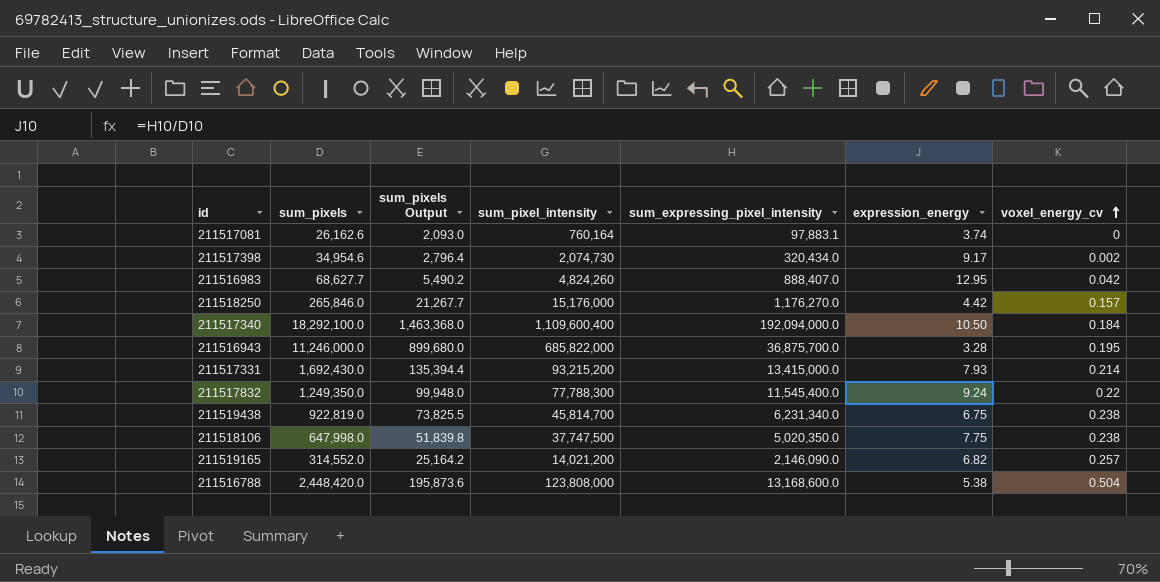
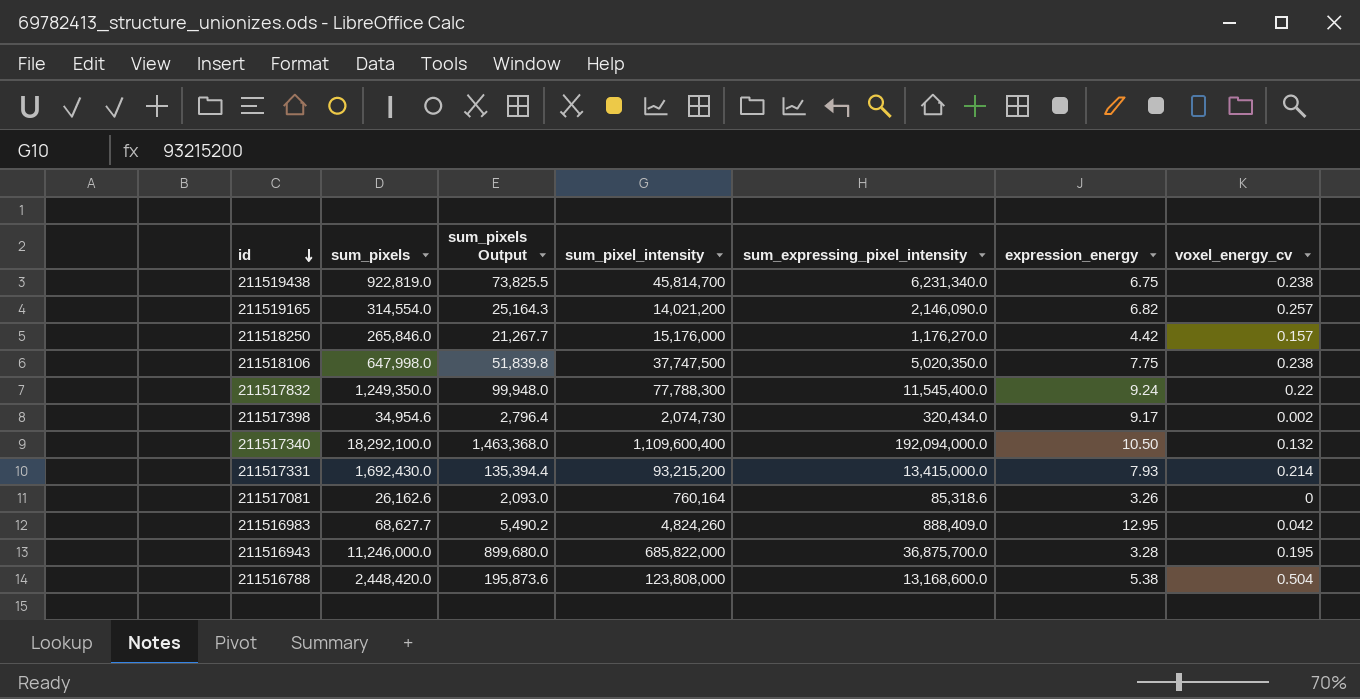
row order: voxel_energy_cv ascending -> id descending
211519165 | sum_pixels: 314,552.0 -> 314,554.0
211519165 | sum_pixels Output: 25,164.2 -> 25,164.3
211517340 | voxel_energy_cv: 0.184 -> 0.132
211517081 | sum_expressing_pixel_intensity: 97,883.1 -> 85,318.6
211517081 | expression_energy: 3.74 -> 3.26
211516983 | sum_expressing_pixel_intensity: 888,407.0 -> 888,409.0

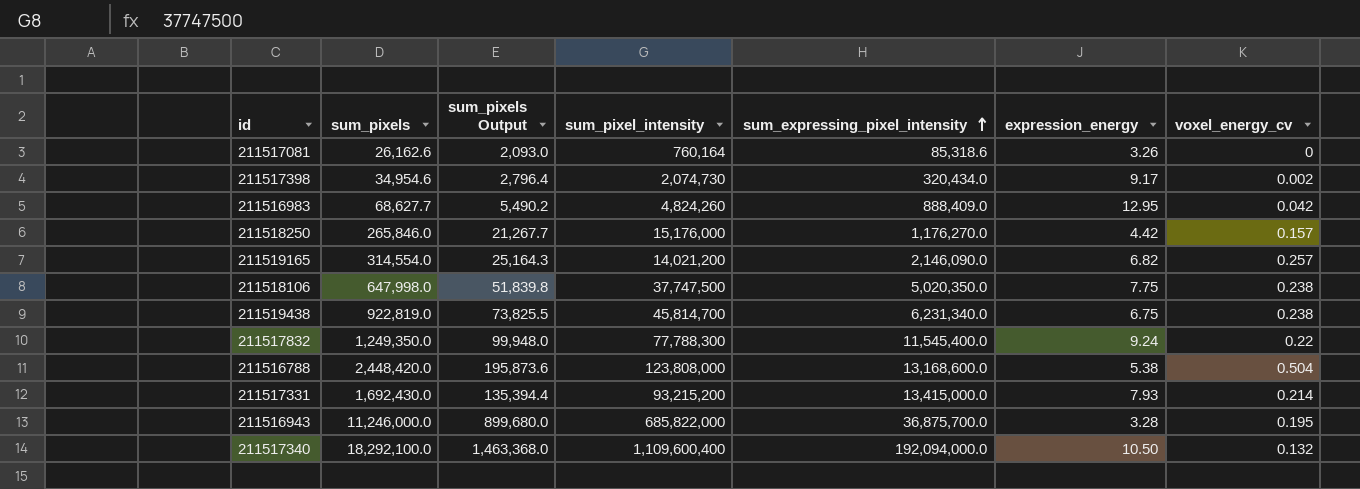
row order: id descending -> sum_expressing_pixel_intensity ascending

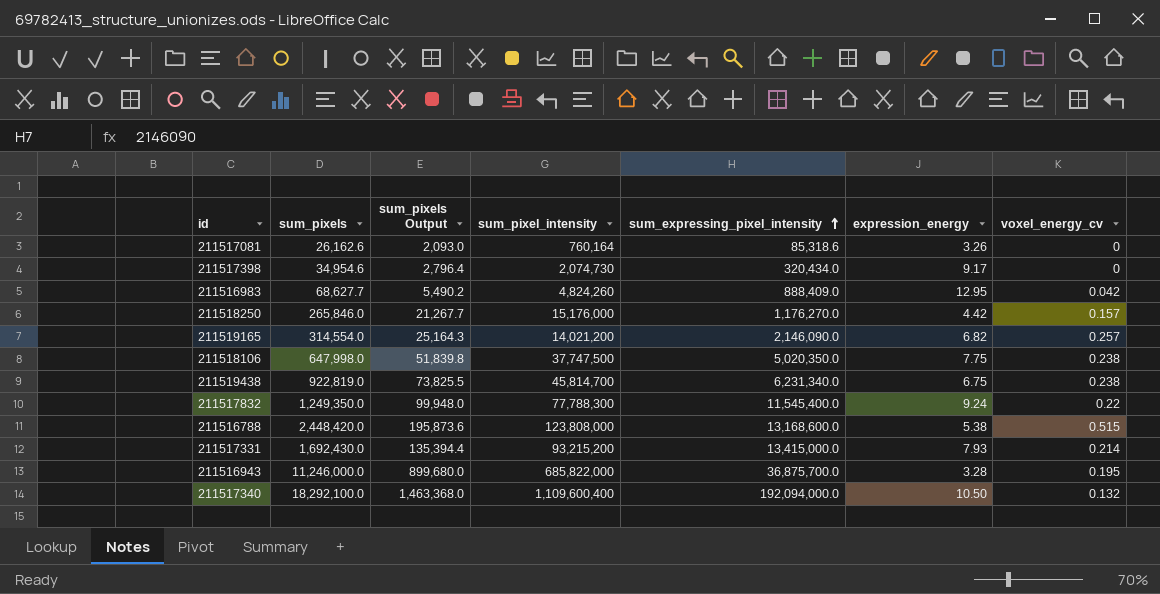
211517398 | voxel_energy_cv: 0.002 -> 0
211516788 | voxel_energy_cv: 0.504 -> 0.515

